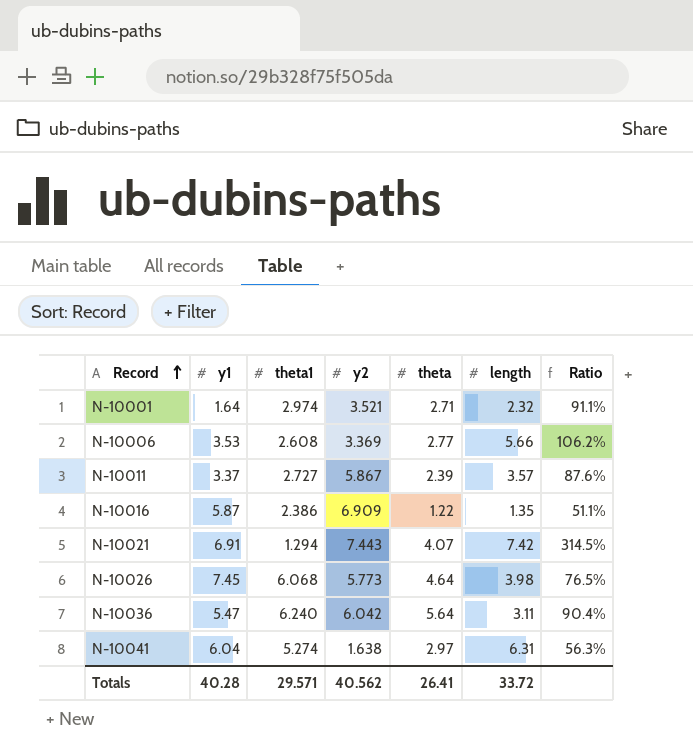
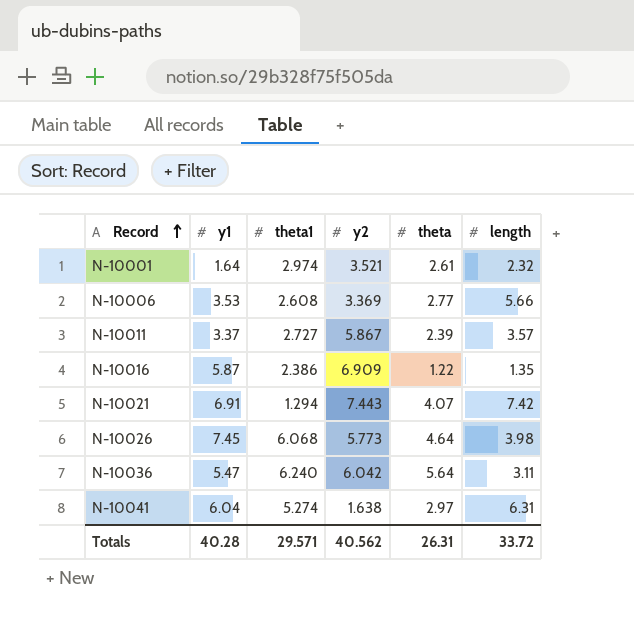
column Ratio | formula: [theta] / [theta1] -> none
N-10001 | theta: 2.71 -> 2.61
Totals | theta: 26.41 -> 26.31

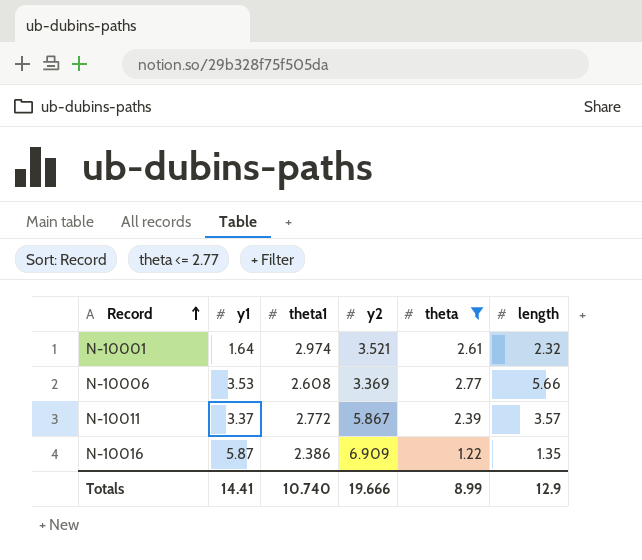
filter: none -> theta <= 2.77
N-10011 | theta1: 2.727 -> 2.772
Totals | y1: 40.28 -> 14.41
Totals | theta1: 29.571 -> 10.740
Totals | y2: 40.562 -> 19.666
Totals | theta: 26.31 -> 8.99
Totals | length: 33.72 -> 12.9

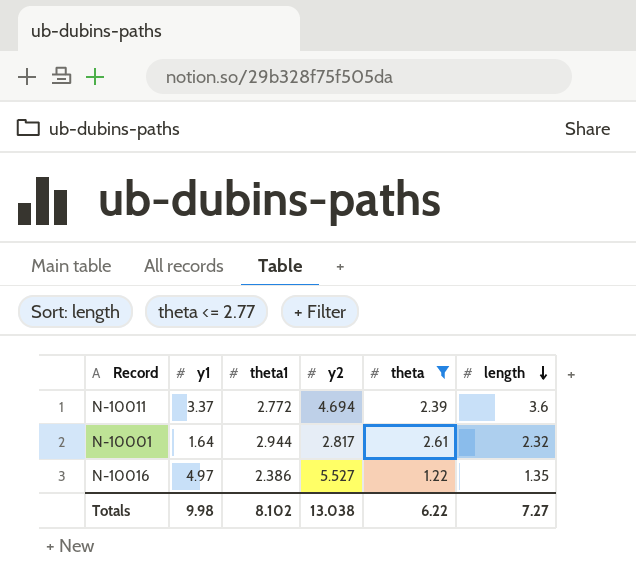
row order: Record ascending -> length descending
row N-10006: 3.53 | 2.608 | 3.369 | 2.77 | 5.66 -> none
N-10011 | y2: 5.867 -> 4.694
N-10011 | length: 3.57 -> 3.6
N-10001 | theta1: 2.974 -> 2.944
N-10001 | y2: 3.521 -> 2.817
N-10016 | y1: 5.87 -> 4.97
N-10016 | y2: 6.909 -> 5.527
Totals | y1: 14.41 -> 9.98
Totals | theta1: 10.740 -> 8.102
Totals | y2: 19.666 -> 13.038
Totals | theta: 8.99 -> 6.22
Totals | length: 12.9 -> 7.27

